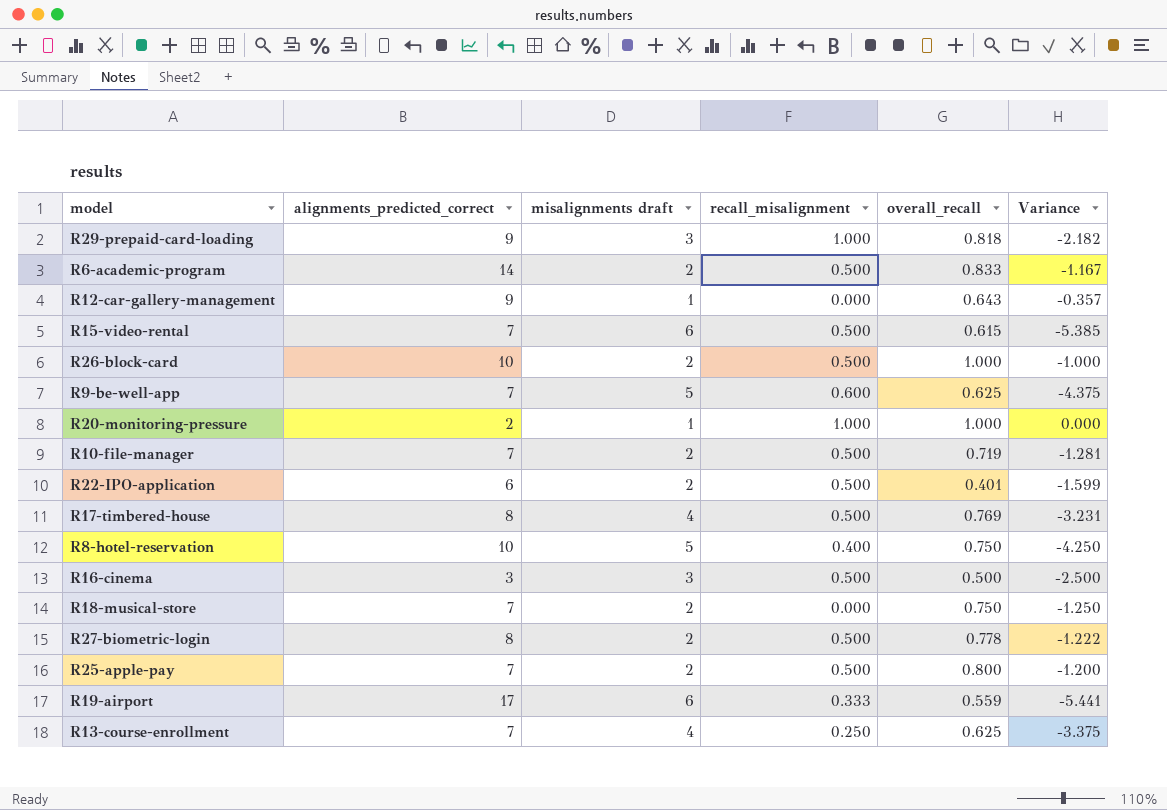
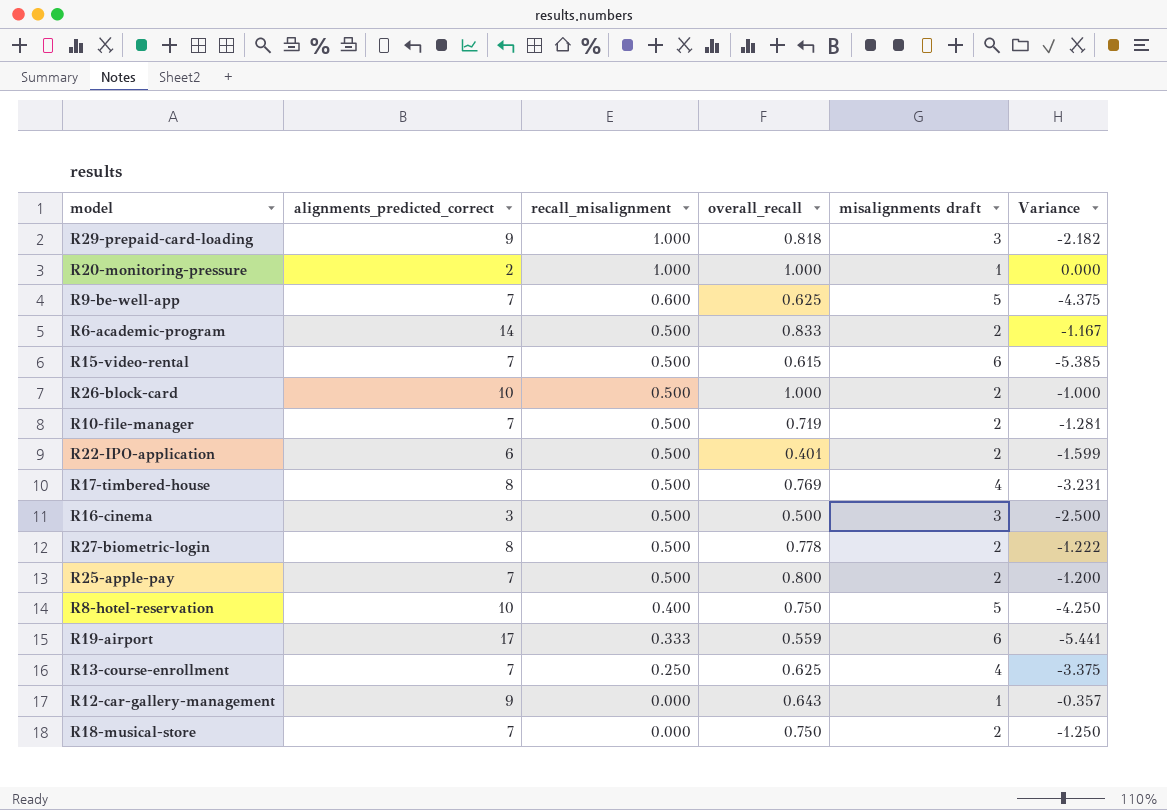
row order: none -> recall_misalignment descending
column misalignments draft | position: 3 -> 5

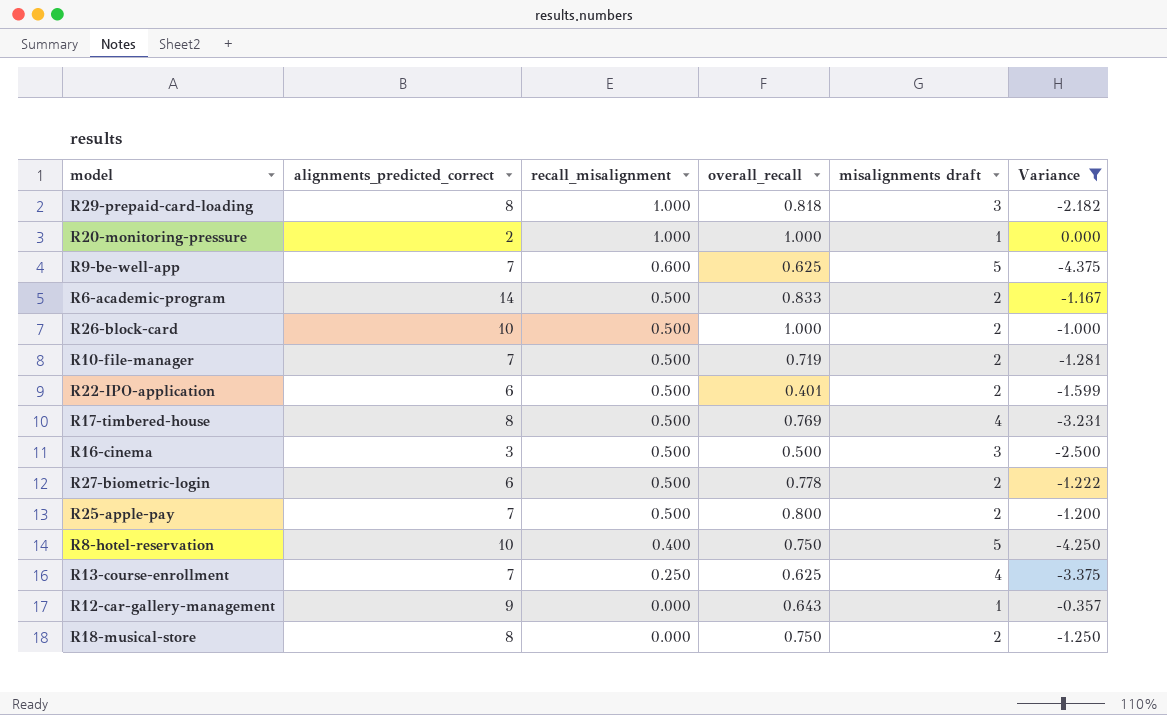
filter: none -> Variance >= -4.375
R29-prepaid-card-loading | alignments_predicted_correct: 9 -> 8
R27-biometric-login | alignments_predicted_correct: 8 -> 6
R18-musical-store | alignments_predicted_correct: 7 -> 8

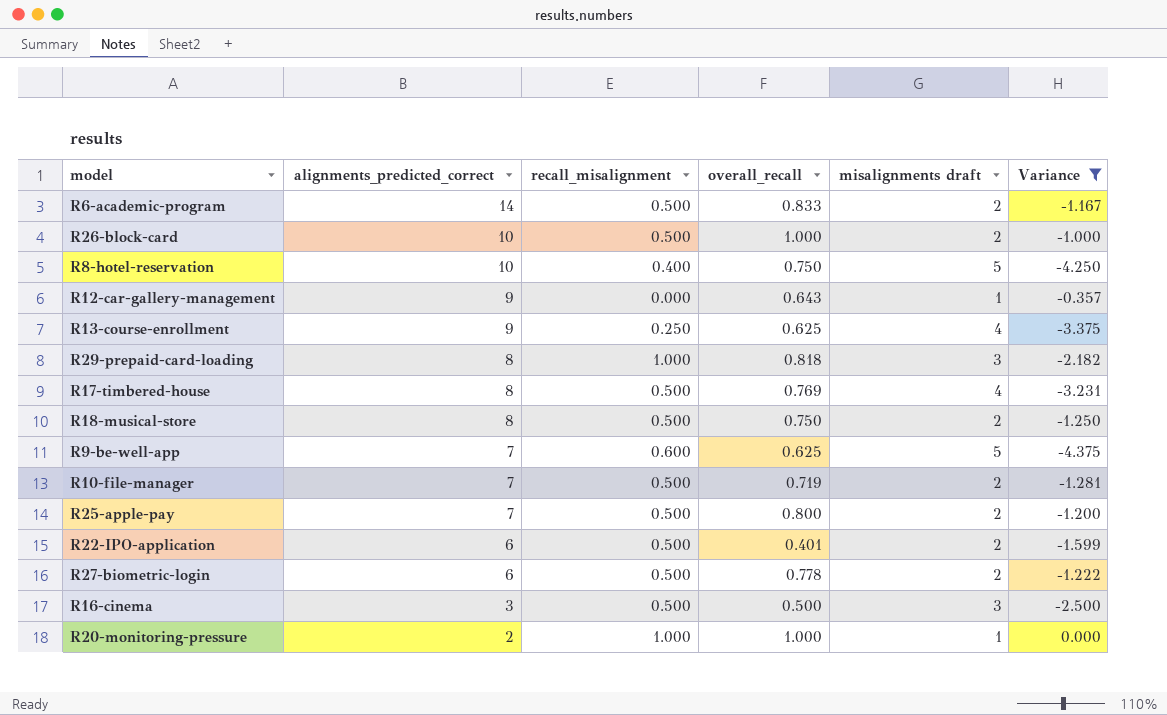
row order: recall_misalignment descending -> alignments_predicted_correct descending
R13-course-enrollment | alignments_predicted_correct: 7 -> 9
R18-musical-store | recall_misalignment: 0.000 -> 0.500

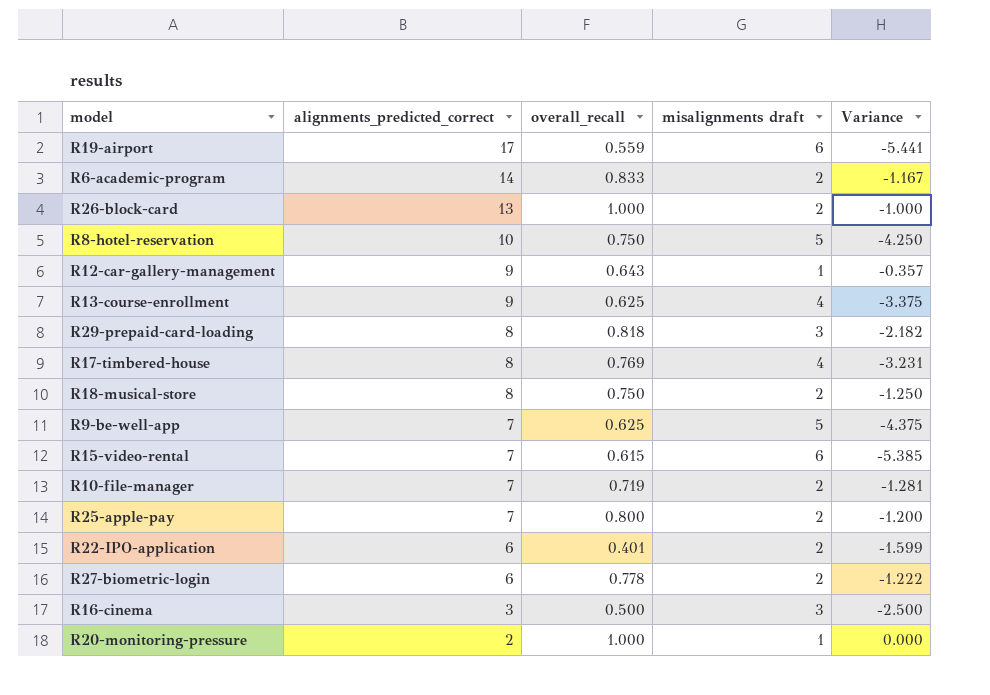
filter: Variance >= -4.375 -> none
column recall_misalignment | position: 3 -> none
R26-block-card | alignments_predicted_correct: 10 -> 13

